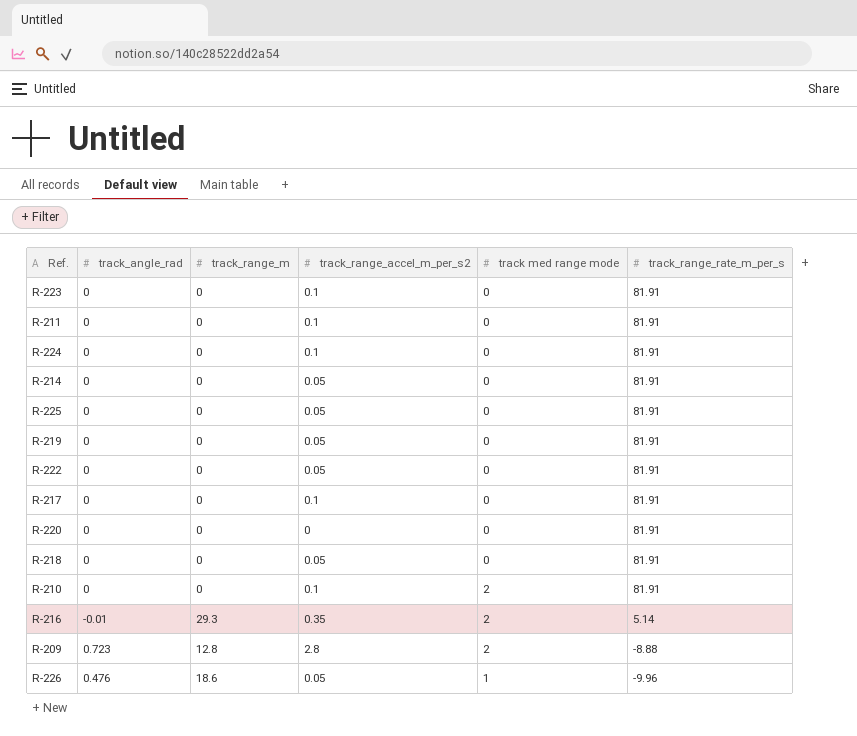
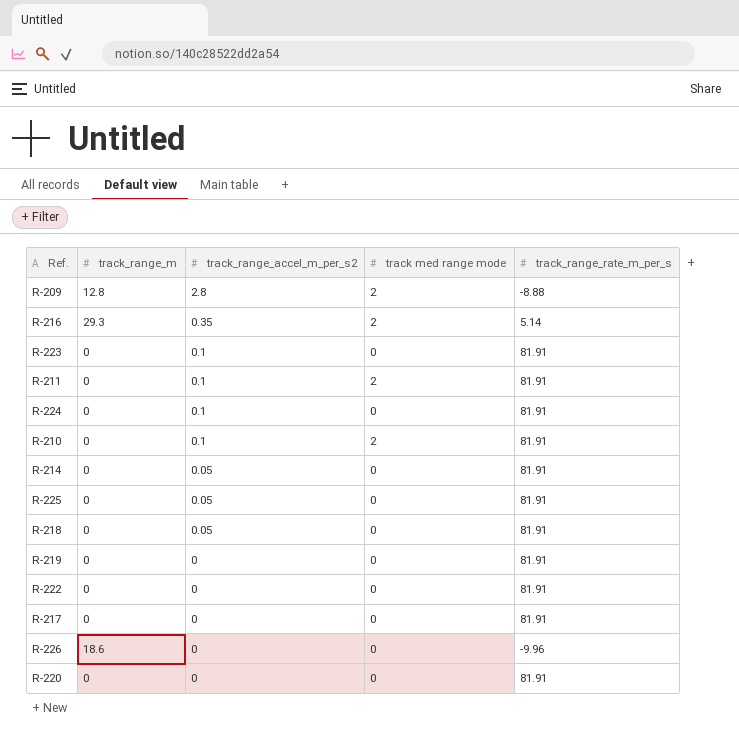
row order: track_range_rate_m_per_s descending -> track_range_accel_m_per_s2 descending
column track_angle_rad | position: 2 -> none
R-211 | track med range mode: 0 -> 2
R-219 | track_range_accel_m_per_s2: 0.05 -> 0
R-222 | track_range_accel_m_per_s2: 0.05 -> 0
R-217 | track_range_accel_m_per_s2: 0.1 -> 0
R-226 | track_range_accel_m_per_s2: 0.05 -> 0
R-226 | track med range mode: 1 -> 0

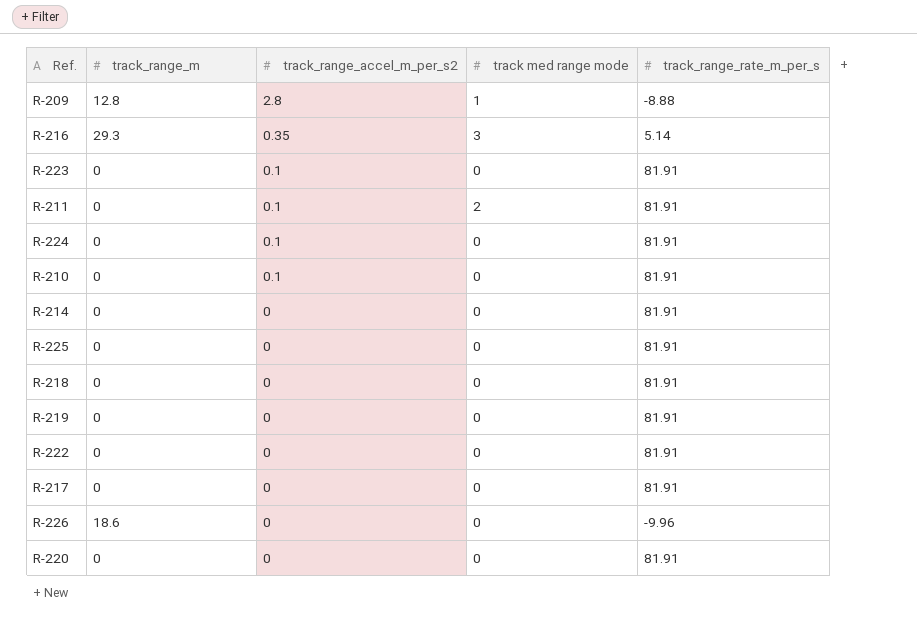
R-209 | track med range mode: 2 -> 1
R-216 | track med range mode: 2 -> 3
R-210 | track med range mode: 2 -> 0
R-214 | track_range_accel_m_per_s2: 0.05 -> 0
R-225 | track_range_accel_m_per_s2: 0.05 -> 0
R-218 | track_range_accel_m_per_s2: 0.05 -> 0

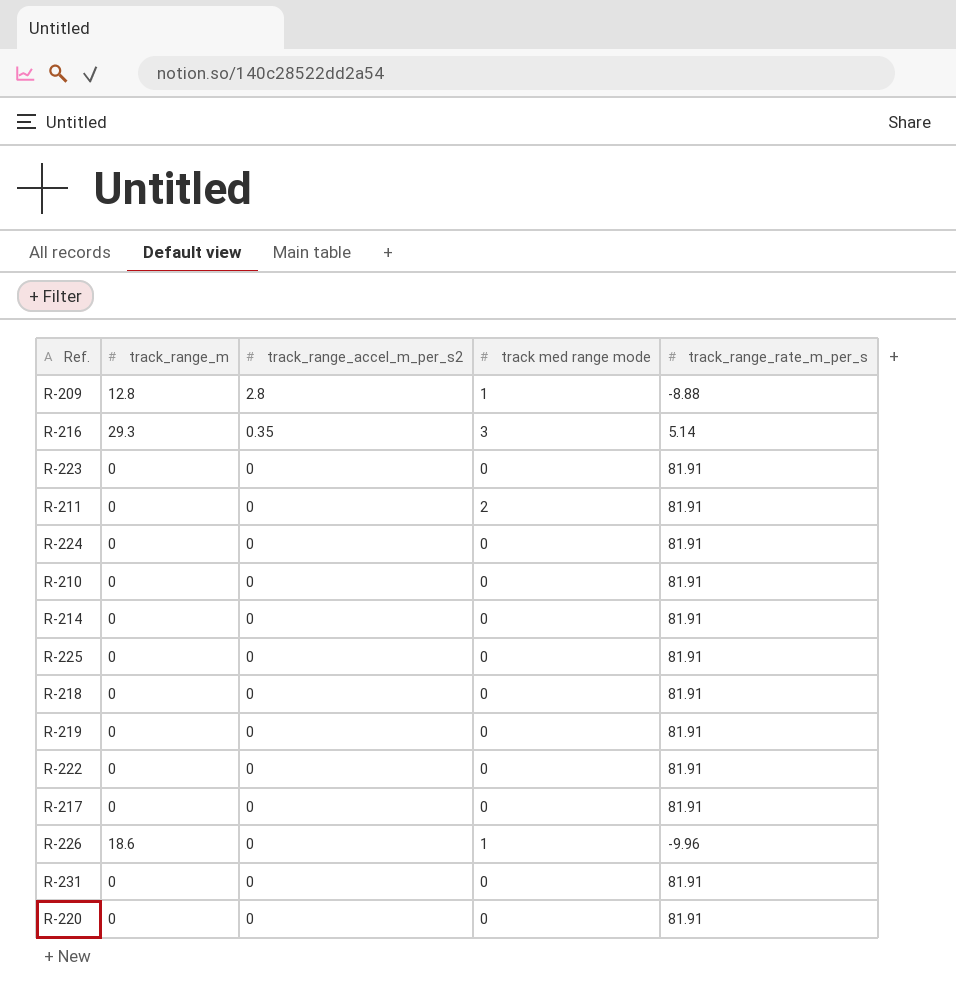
R-223 | track_range_accel_m_per_s2: 0.1 -> 0
R-211 | track_range_accel_m_per_s2: 0.1 -> 0
R-224 | track_range_accel_m_per_s2: 0.1 -> 0
R-210 | track_range_accel_m_per_s2: 0.1 -> 0
R-226 | track med range mode: 0 -> 1
row R-231: none -> 0 | 0 | 0 | 81.91

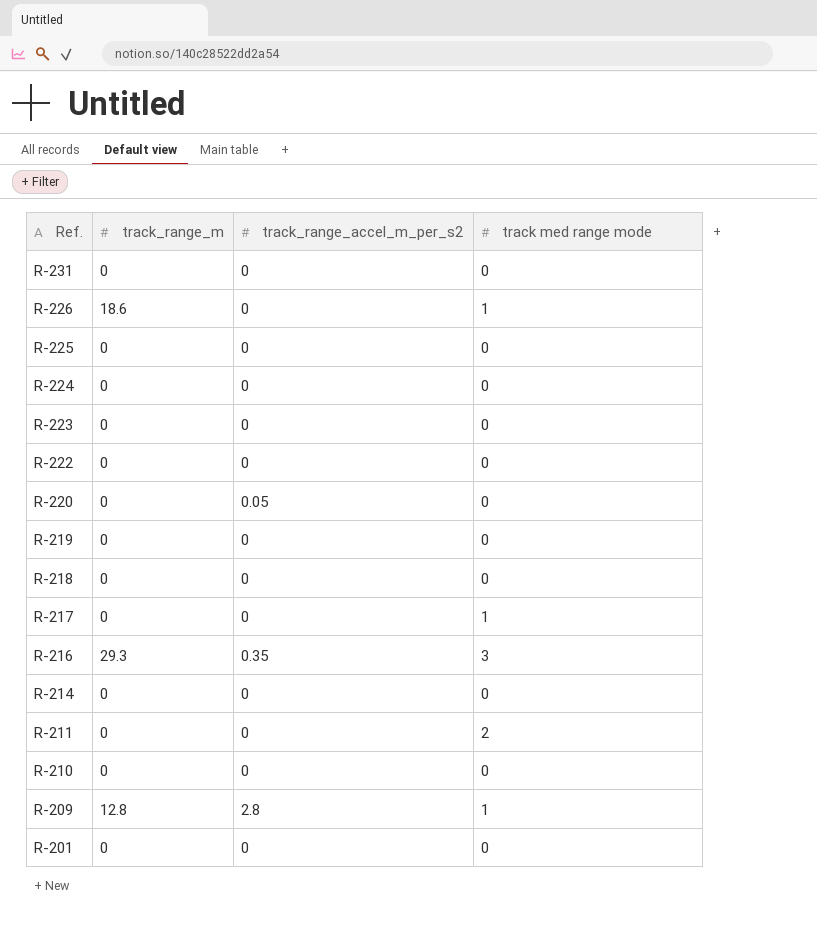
row order: track_range_accel_m_per_s2 descending -> Ref. descending
column track_range_rate_m_per_s | position: 5 -> none
R-220 | track_range_accel_m_per_s2: 0 -> 0.05
R-217 | track med range mode: 0 -> 1
row R-201: none -> 0 | 0 | 0

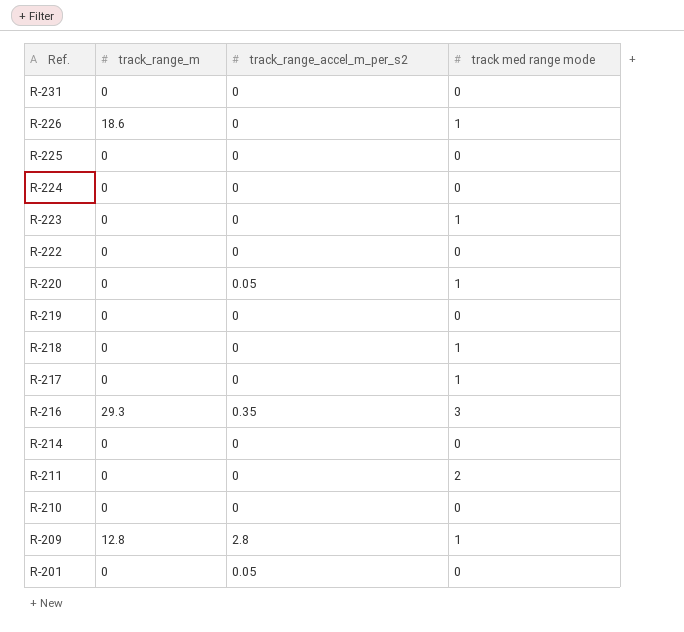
R-223 | track med range mode: 0 -> 1
R-220 | track med range mode: 0 -> 1
R-218 | track med range mode: 0 -> 1
R-201 | track_range_accel_m_per_s2: 0 -> 0.05

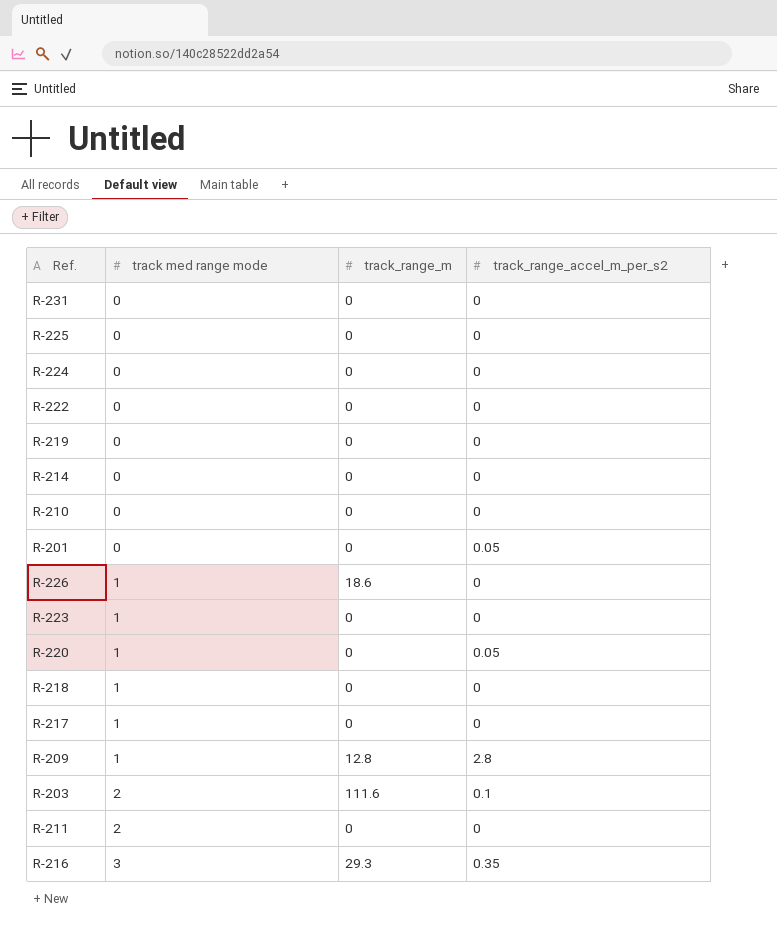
row order: Ref. descending -> track med range mode ascending
column track med range mode | position: 4 -> 2
row R-203: none -> 2 | 111.6 | 0.1

